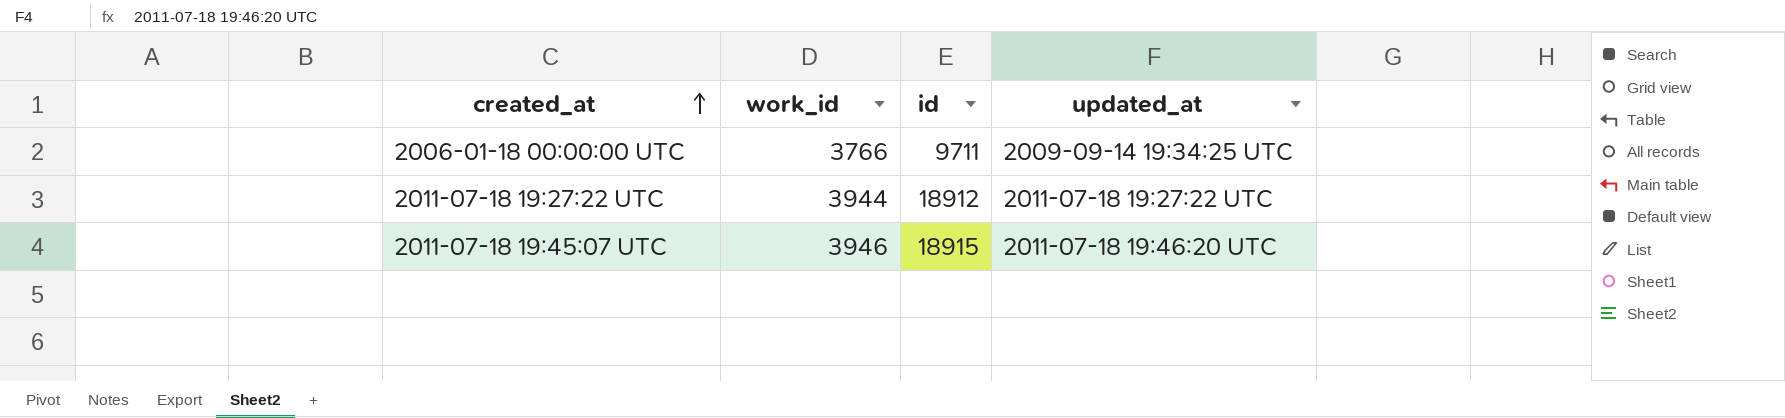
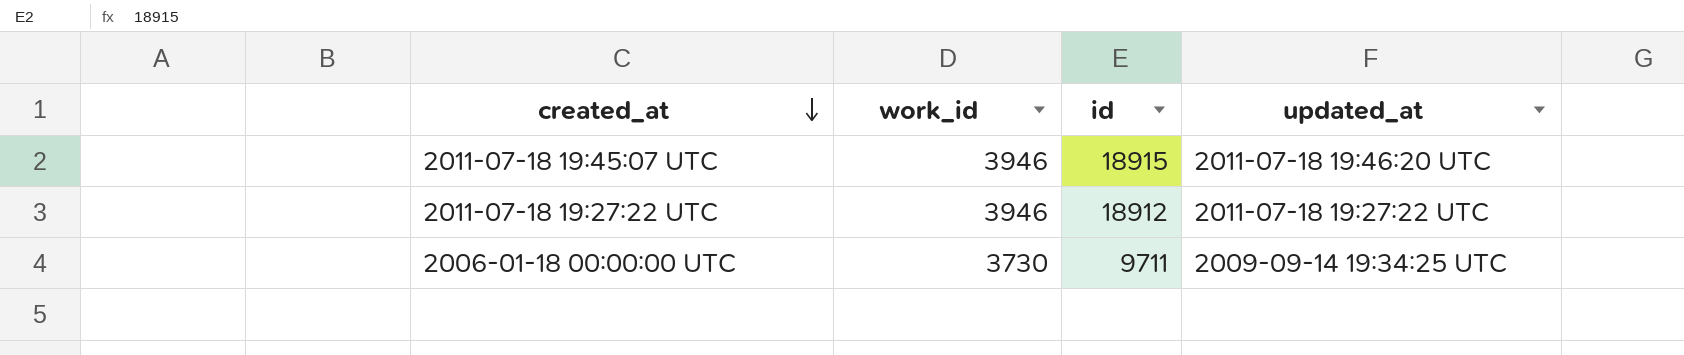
row order: created_at ascending -> created_at descending
2011-07-18 19:27:22 UTC | work_id: 3944 -> 3946
2006-01-18 00:00:00 UTC | work_id: 3766 -> 3730

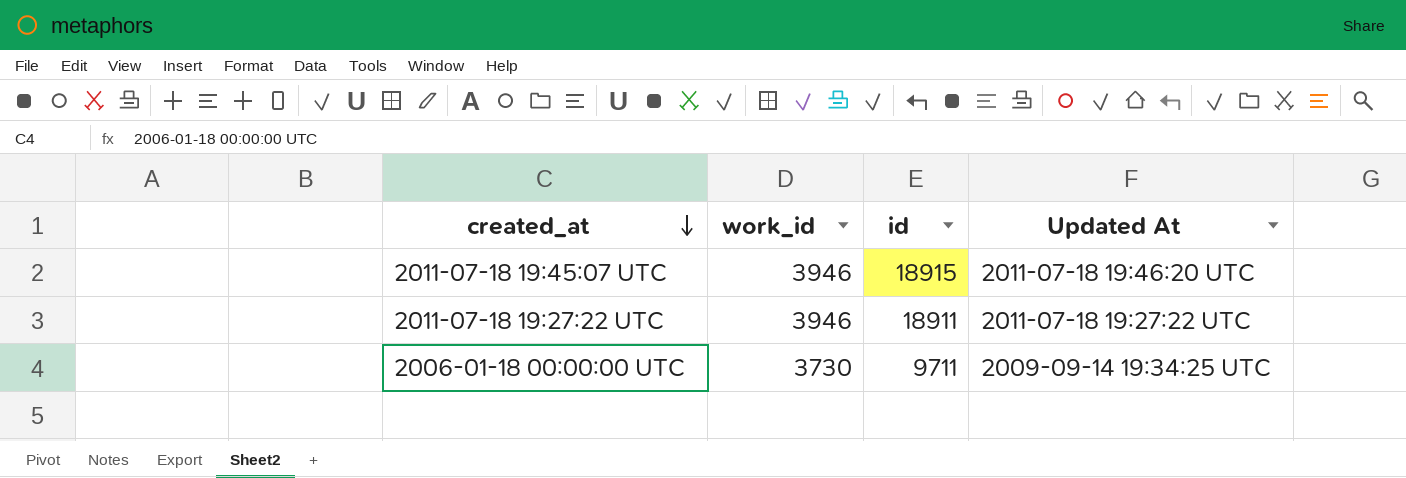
column name: updated_at -> Updated At
2011-07-18 19:27:22 UTC | id: 18912 -> 18911

